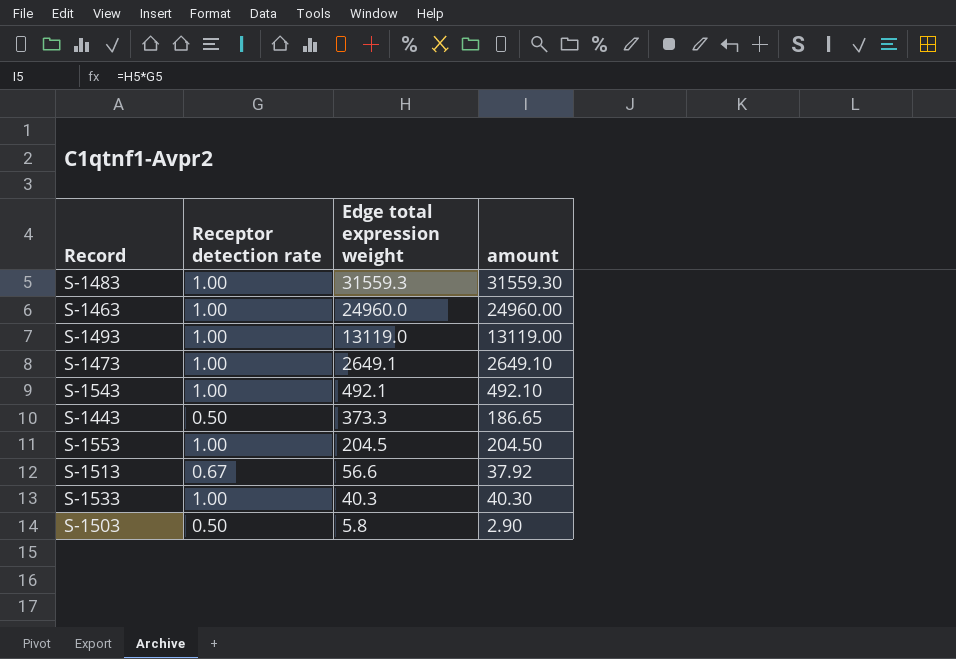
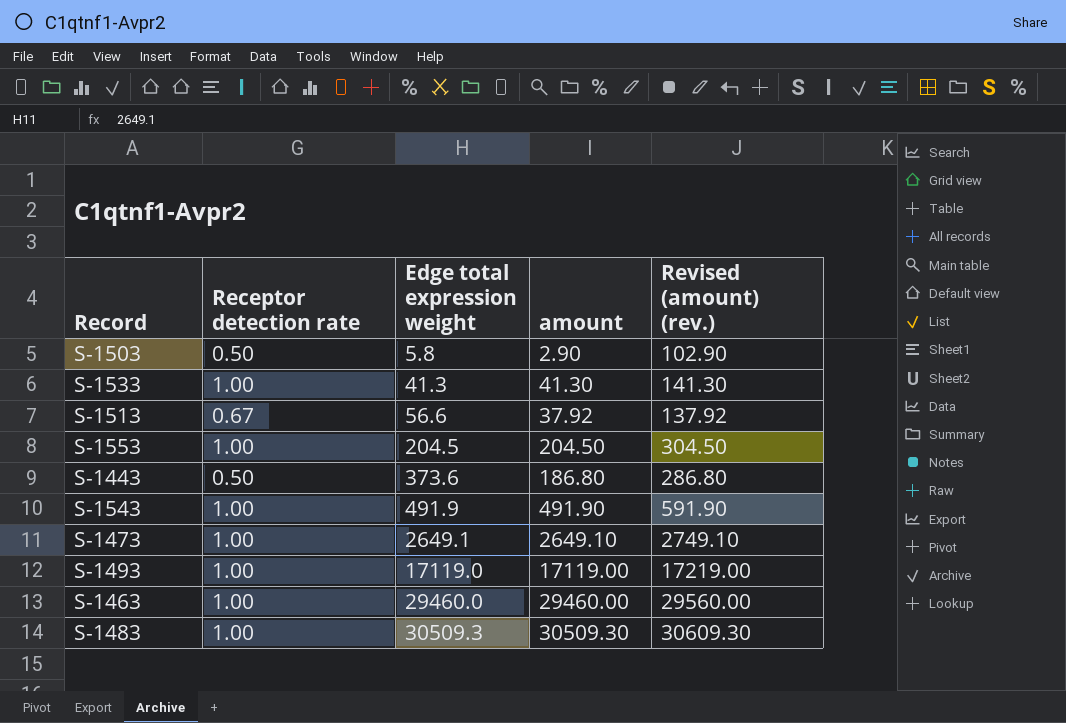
row order: Edge total expression weight descending -> Edge total expression weight ascending
column Revised (amount) (rev.) | formula: none -> [amount] + 100
S-1533 | Edge total expression weight: 40.3 -> 41.3
S-1533 | amount: 40.30 -> 41.30
S-1443 | Edge total expression weight: 373.3 -> 373.6
S-1443 | amount: 186.65 -> 186.80
S-1543 | Edge total expression weight: 492.1 -> 491.9
S-1543 | amount: 492.10 -> 491.90
S-1493 | Edge total expression weight: 13119.0 -> 17119.0
S-1493 | amount: 13119.00 -> 17119.00
S-1463 | Edge total expression weight: 24960.0 -> 29460.0
S-1463 | amount: 24960.00 -> 29460.00
S-1483 | Edge total expression weight: 31559.3 -> 30509.3
S-1483 | amount: 31559.30 -> 30509.30

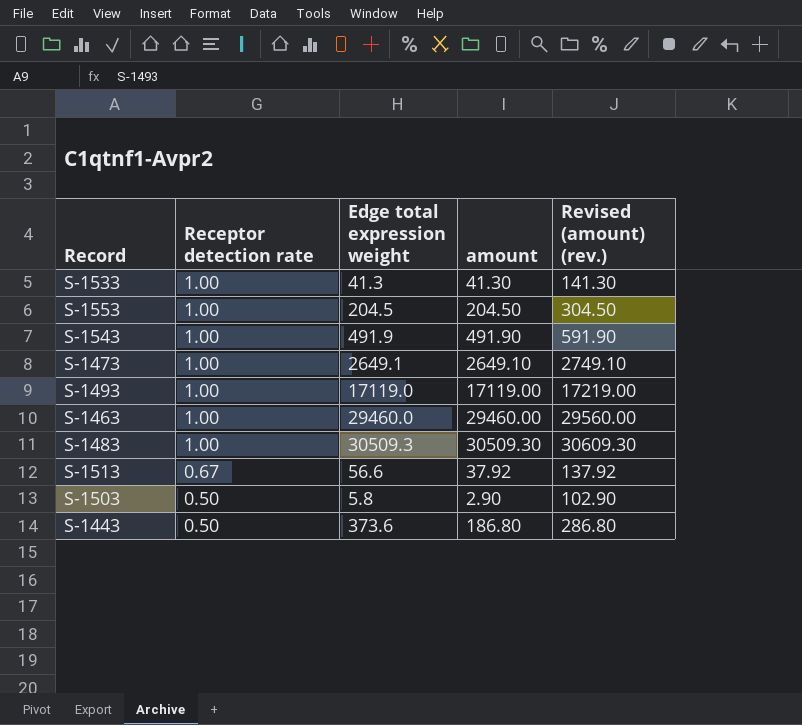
row order: Edge total expression weight ascending -> Receptor detection rate descending

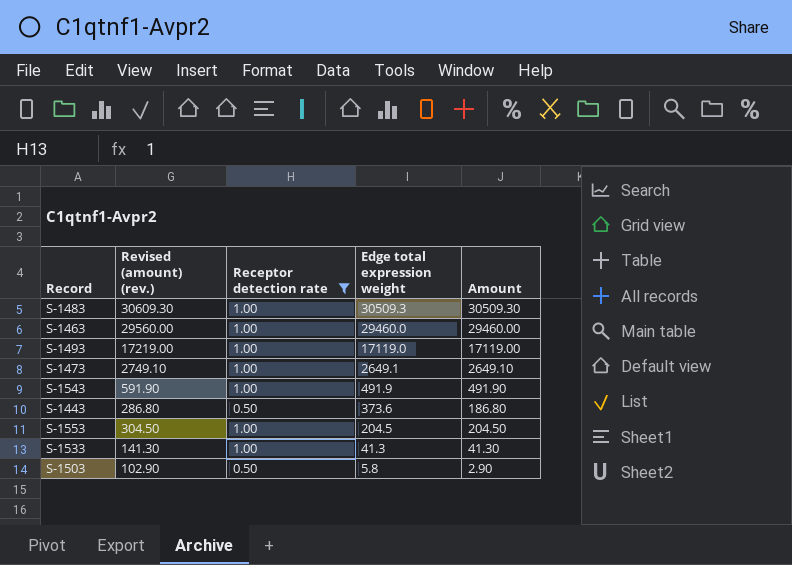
filter: none -> Receptor detection rate != 0.67
row order: Receptor detection rate descending -> Edge total expression weight descending
column Revised (amount) (rev.) | position: 5 -> 2
column name: amount -> Amount

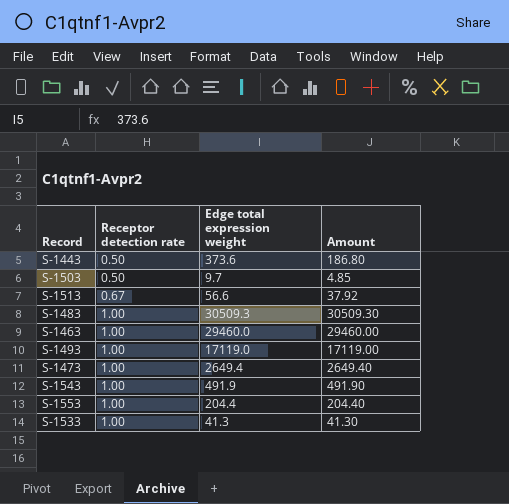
filter: Receptor detection rate != 0.67 -> none
row order: Edge total expression weight descending -> Receptor detection rate ascending
column Revised (amount) (rev.) | formula: [Amount] + 100 -> none
S-1503 | Edge total expression weight: 5.8 -> 9.7
S-1503 | Amount: 2.90 -> 4.85
S-1473 | Edge total expression weight: 2649.1 -> 2649.4
S-1473 | Amount: 2649.10 -> 2649.40
S-1553 | Edge total expression weight: 204.5 -> 204.4
S-1553 | Amount: 204.50 -> 204.40

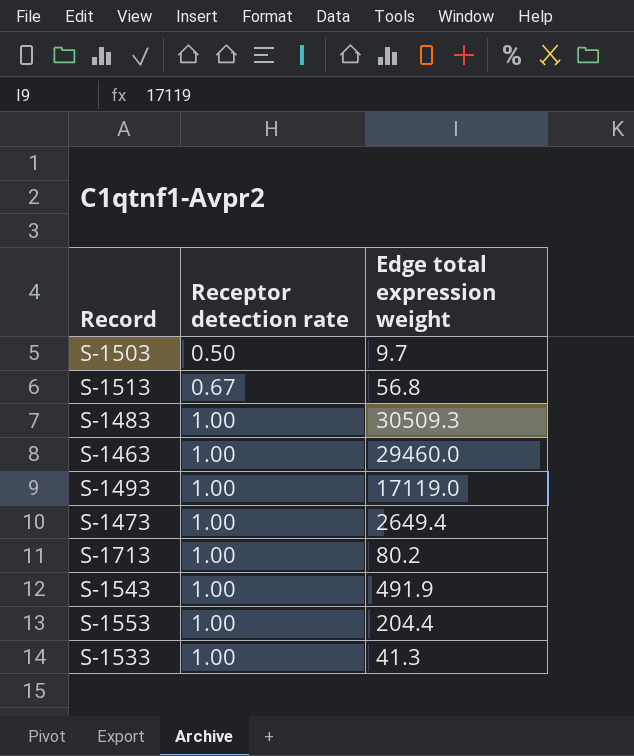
column Amount | formula: [Receptor detection rate] * [Edge total expression weight] -> none
row S-1443: 0.50 | 373.6 | 186.80 -> none
S-1513 | Edge total expression weight: 56.6 -> 56.8
row S-1713: none -> 1.00 | 80.2

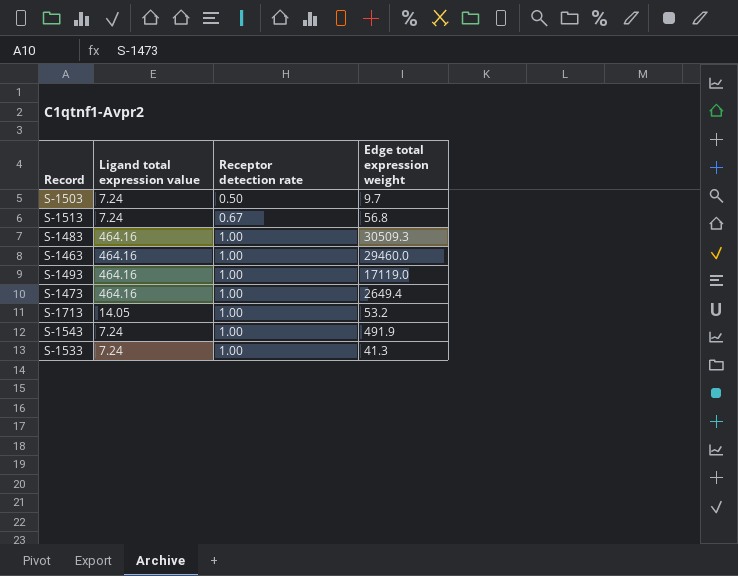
column Ligand total expression value | position: none -> 2
row S-1553: 1.00 | 204.4 -> none
S-1713 | Edge total expression weight: 80.2 -> 53.2

